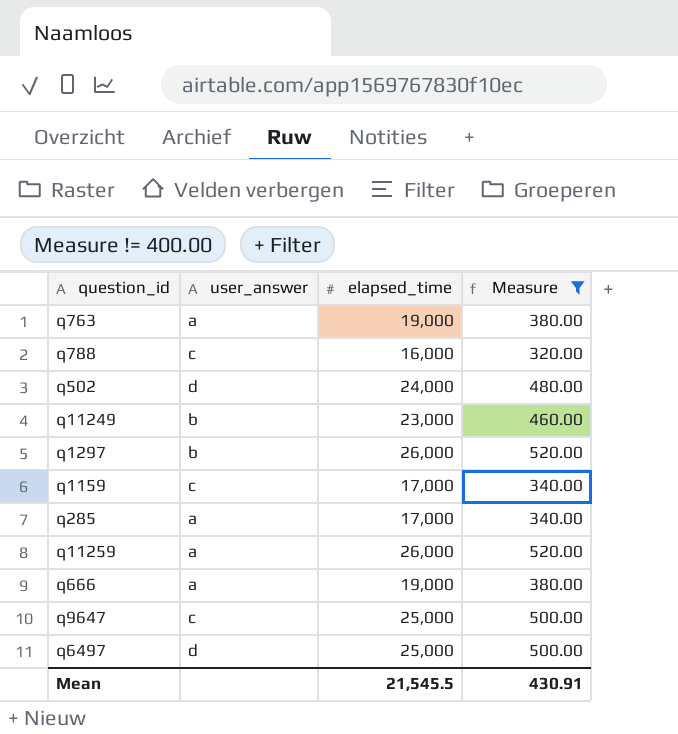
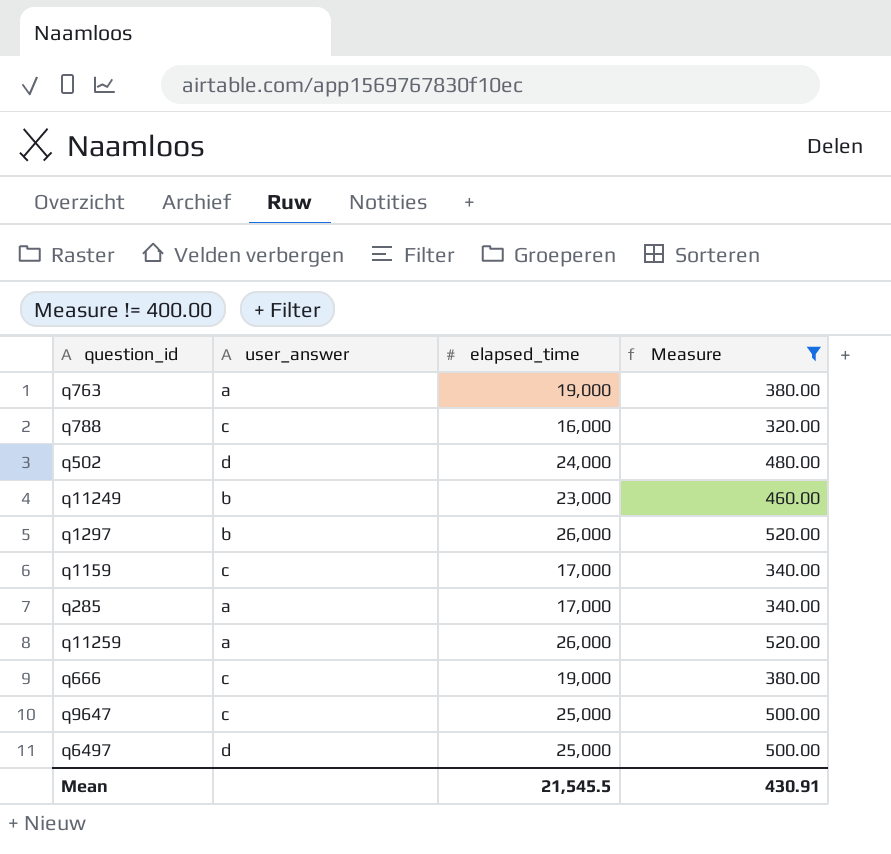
q666 | user_answer: a -> c

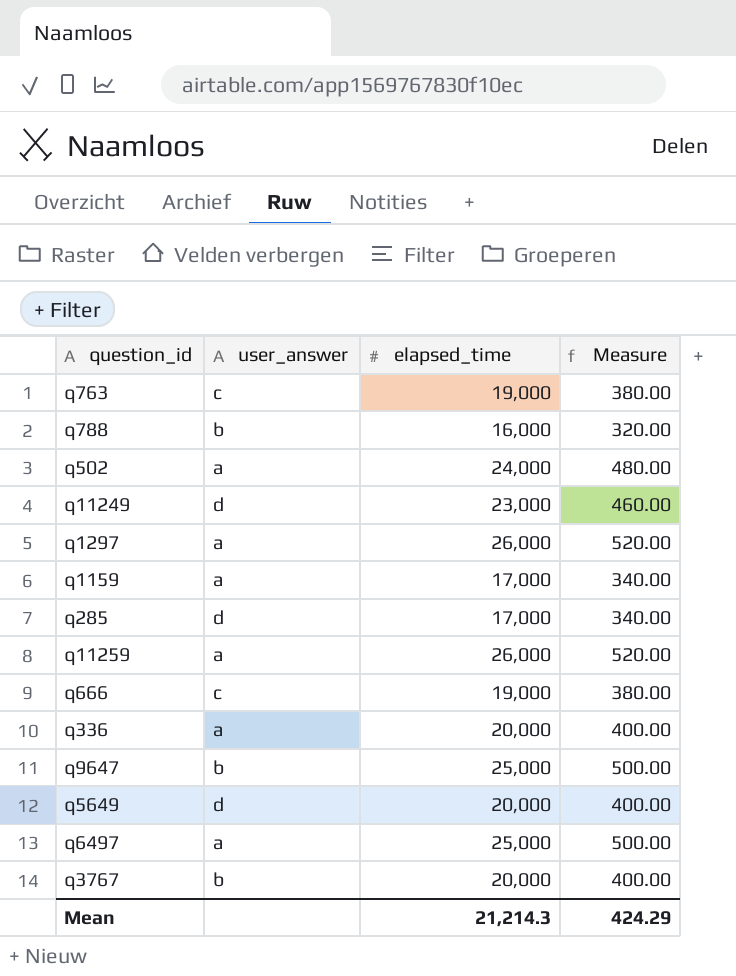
filter: Measure != 400.00 -> none
q763 | user_answer: a -> c
q788 | user_answer: c -> b
q502 | user_answer: d -> a
q11249 | user_answer: b -> d
q1297 | user_answer: b -> a
q1159 | user_answer: c -> a
q285 | user_answer: a -> d
q9647 | user_answer: c -> b
q6497 | user_answer: d -> a
Mean | elapsed_time: 21,545.5 -> 21,214.3
Mean | Measure: 430.91 -> 424.29

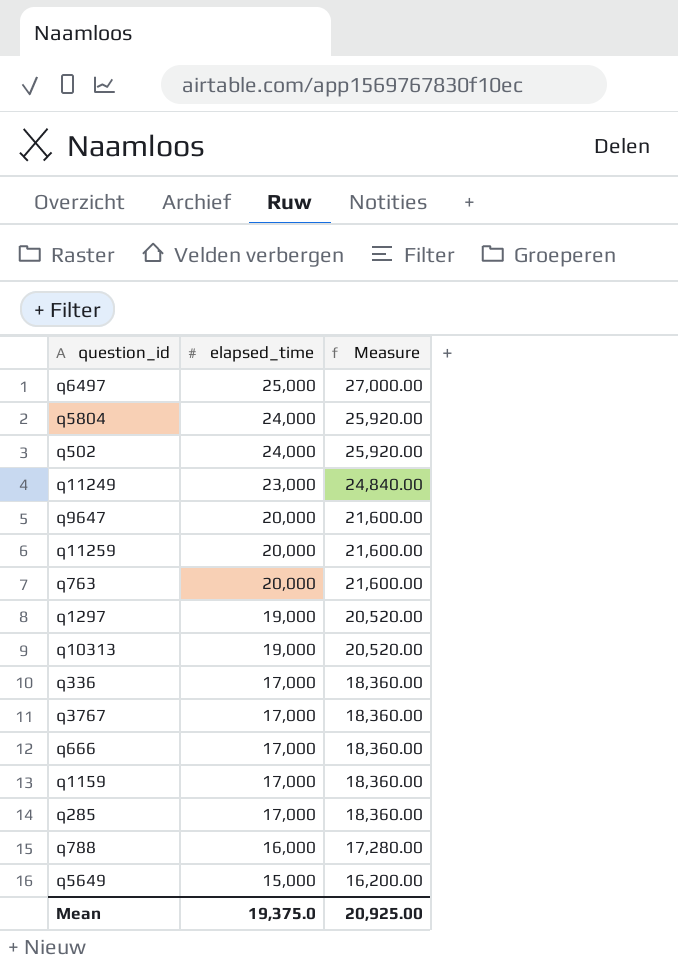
row order: none -> elapsed_time descending
column user_answer | position: 2 -> none
column Measure | formula: [elapsed_time] * 0.02 -> [elapsed_time] * 1.08
row q5804: none -> 24,000 | 25,920.00
q9647 | elapsed_time: 25,000 -> 20,000
q11259 | elapsed_time: 26,000 -> 20,000
q763 | elapsed_time: 19,000 -> 20,000
q1297 | elapsed_time: 26,000 -> 19,000
row q10313: none -> 19,000 | 20,520.00
q336 | elapsed_time: 20,000 -> 17,000
q3767 | elapsed_time: 20,000 -> 17,000
q666 | elapsed_time: 19,000 -> 17,000
q5649 | elapsed_time: 20,000 -> 15,000
Mean | elapsed_time: 21,214.3 -> 19,375.0
Mean | Measure: 424.29 -> 20,925.00

